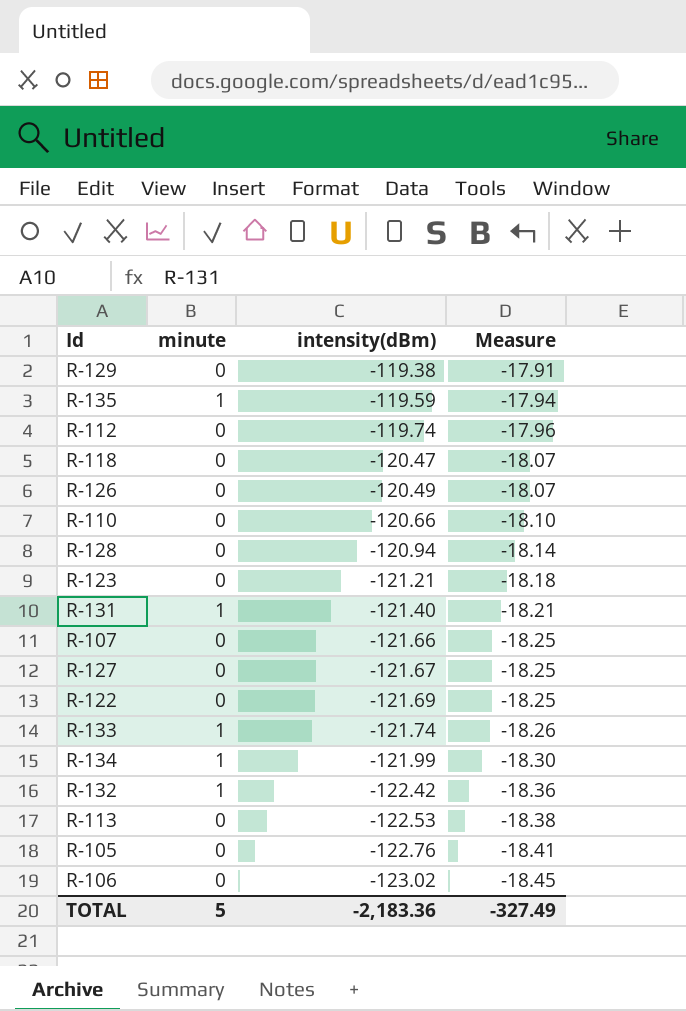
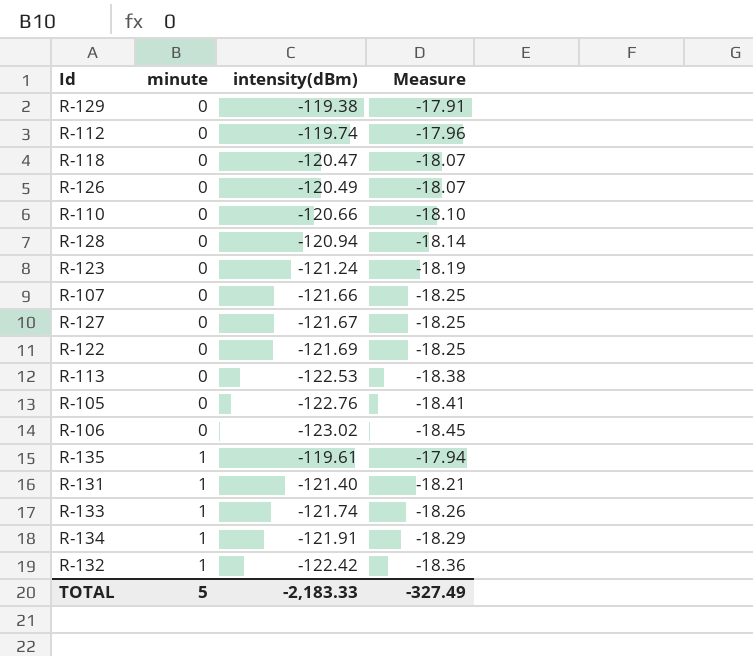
row order: intensity(dBm) descending -> minute ascending
R-123 | intensity(dBm): -121.21 -> -121.24
R-123 | Measure: -18.18 -> -18.19
R-135 | intensity(dBm): -119.59 -> -119.61
R-134 | intensity(dBm): -121.99 -> -121.91
R-134 | Measure: -18.30 -> -18.29
TOTAL | intensity(dBm): -2,183.36 -> -2,183.33

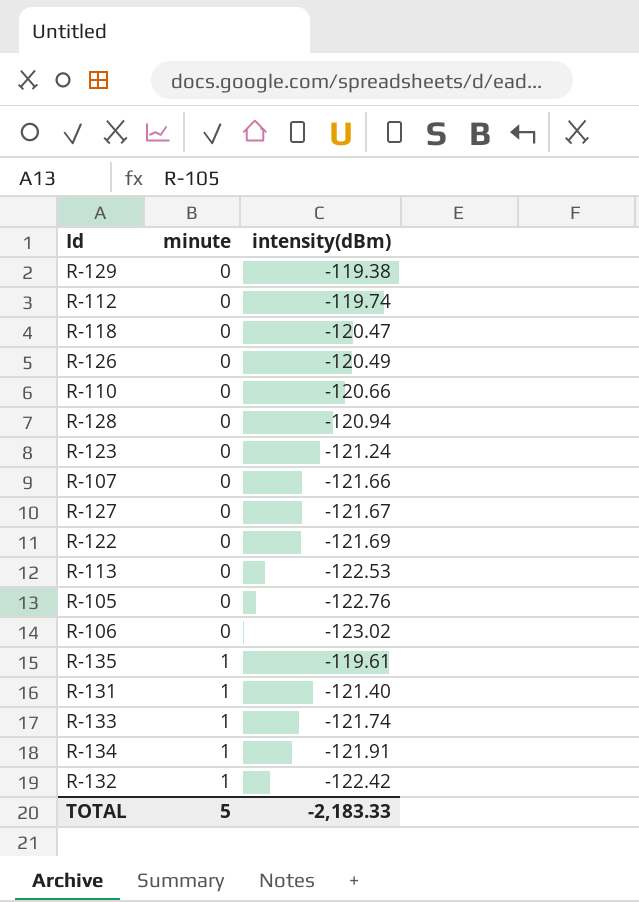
column Measure | formula: [intensity(dBm)] * 0.15 -> none

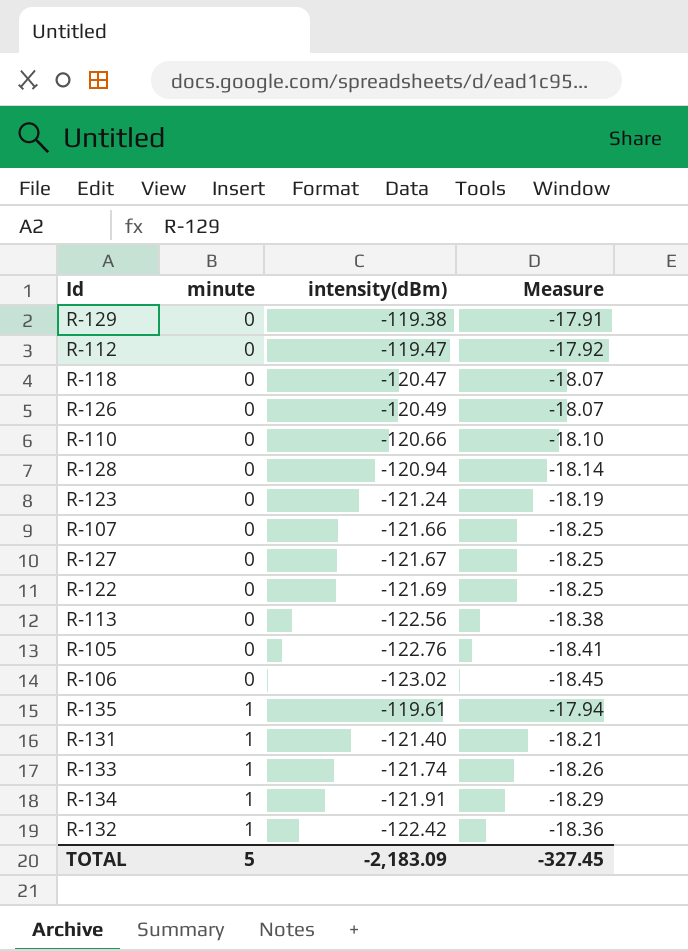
column Measure | formula: none -> [intensity(dBm)] * 0.15
R-112 | intensity(dBm): -119.74 -> -119.47
R-113 | intensity(dBm): -122.53 -> -122.56
TOTAL | intensity(dBm): -2,183.33 -> -2,183.09

